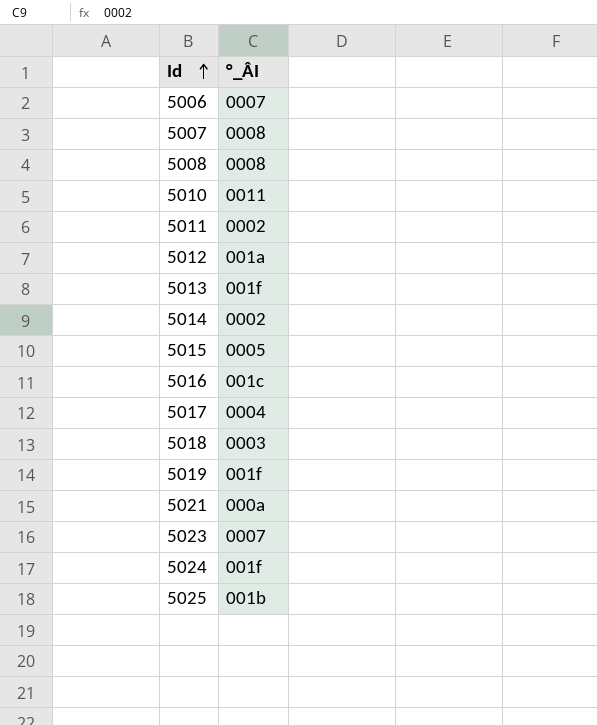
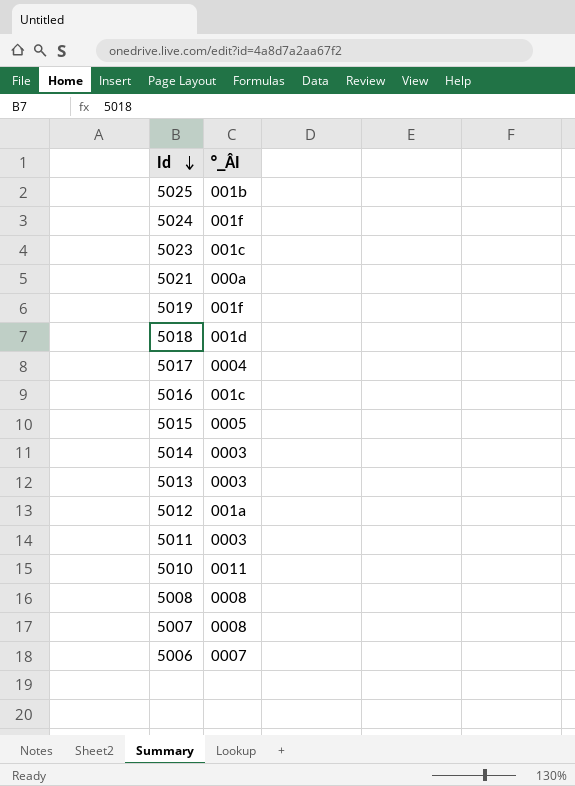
row order: Id ascending -> Id descending
5023 | °_ÂI: 0007 -> 001c
5018 | °_ÂI: 0003 -> 001d
5014 | °_ÂI: 0002 -> 0003
5013 | °_ÂI: 001f -> 0003
5011 | °_ÂI: 0002 -> 0003

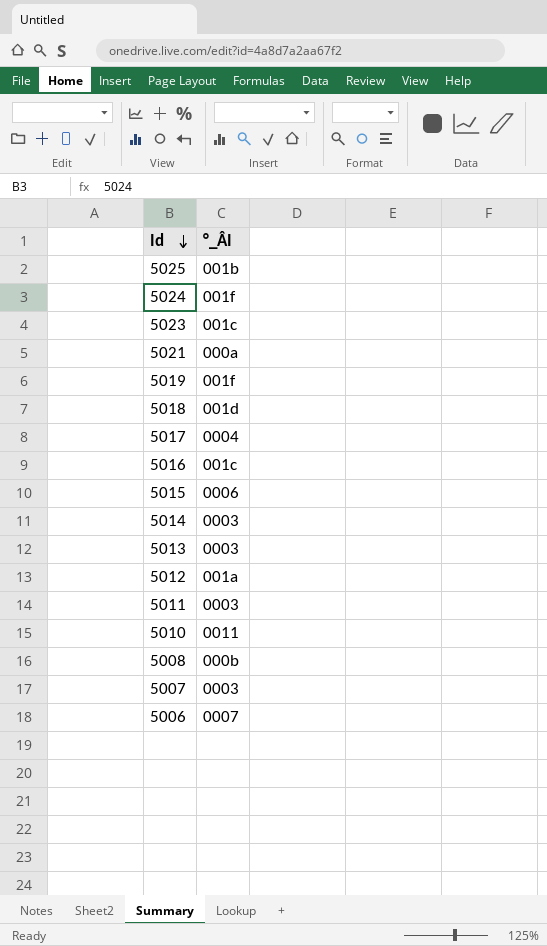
5015 | °_ÂI: 0005 -> 0006
5008 | °_ÂI: 0008 -> 000b
5007 | °_ÂI: 0008 -> 0003

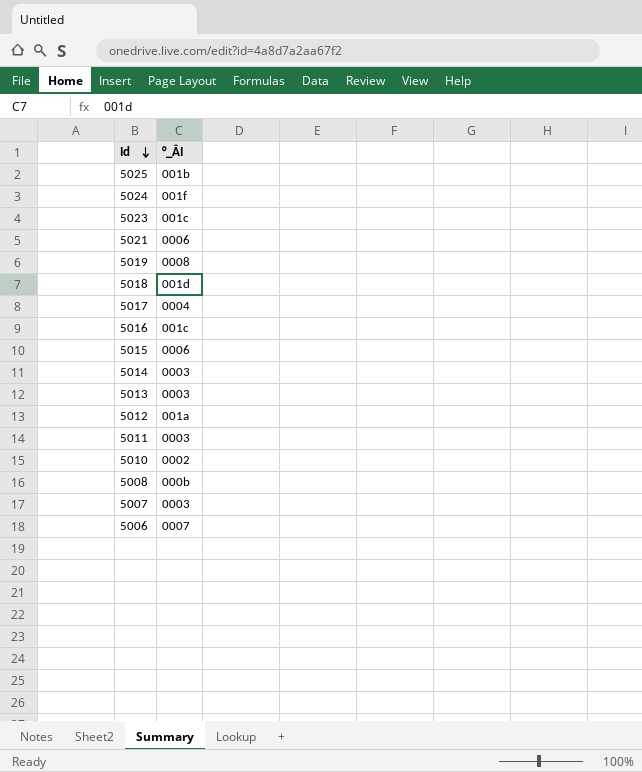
5021 | °_ÂI: 000a -> 0006
5019 | °_ÂI: 001f -> 0008
5010 | °_ÂI: 0011 -> 0002

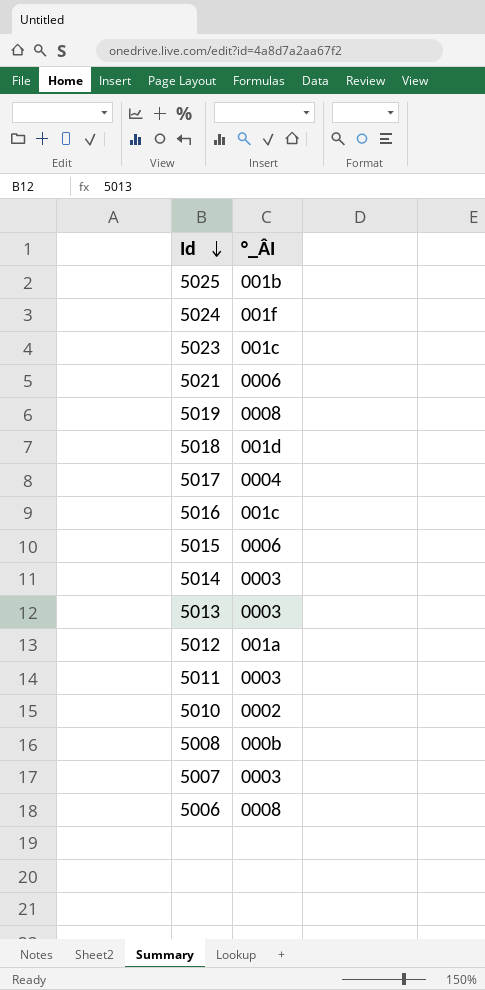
5006 | °_ÂI: 0007 -> 0008

